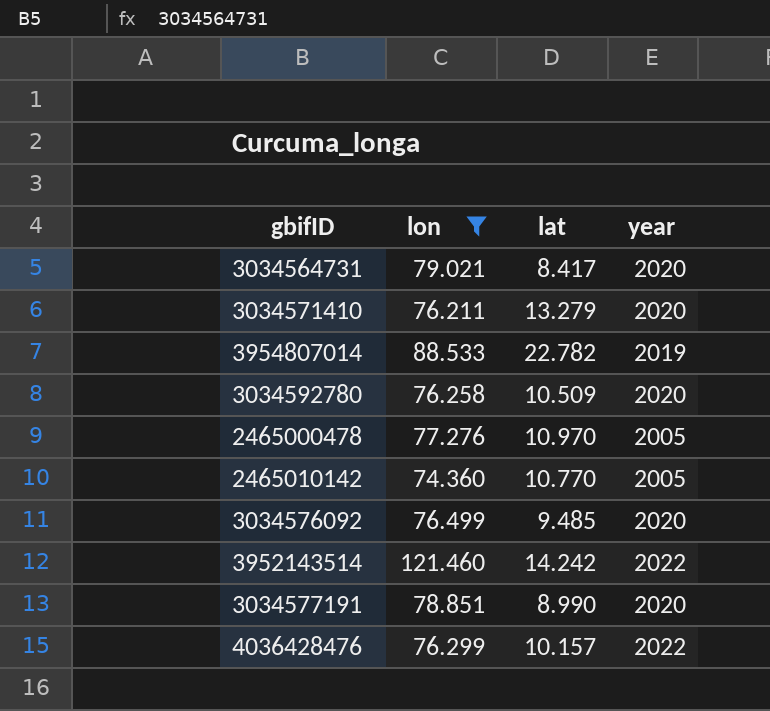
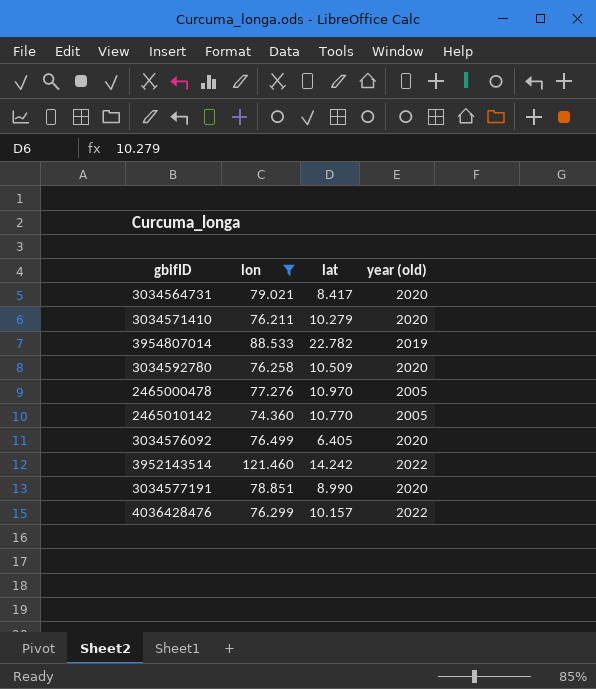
column name: year -> year (old)
3034571410 | lat: 13.279 -> 10.279
3034576092 | lat: 9.485 -> 6.405

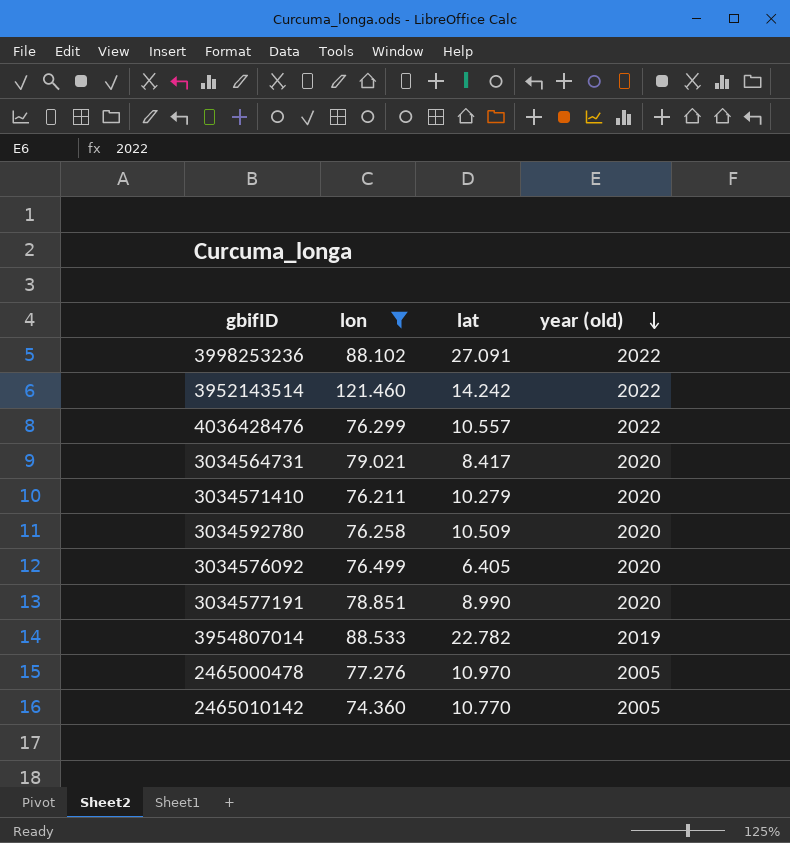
row order: none -> year (old) descending
row 3998253236: none -> 88.102 | 27.091 | 2022
4036428476 | lat: 10.157 -> 10.557

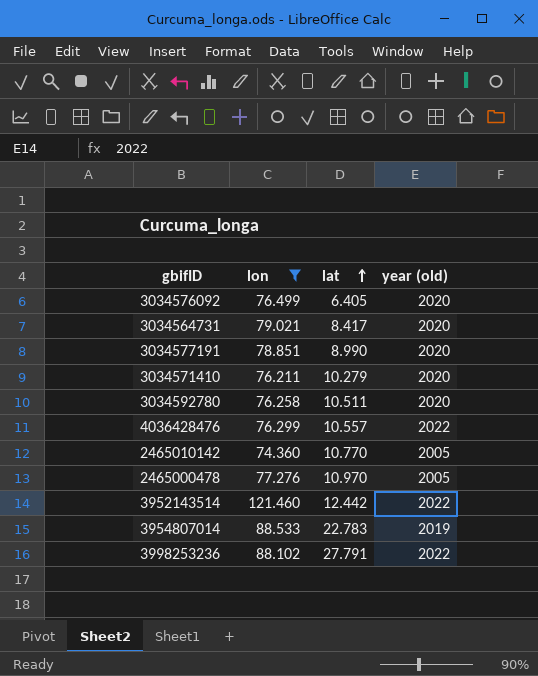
row order: year (old) descending -> lat ascending
3034592780 | lat: 10.509 -> 10.511
3952143514 | lat: 14.242 -> 12.442
3954807014 | lat: 22.782 -> 22.783
3998253236 | lat: 27.091 -> 27.791

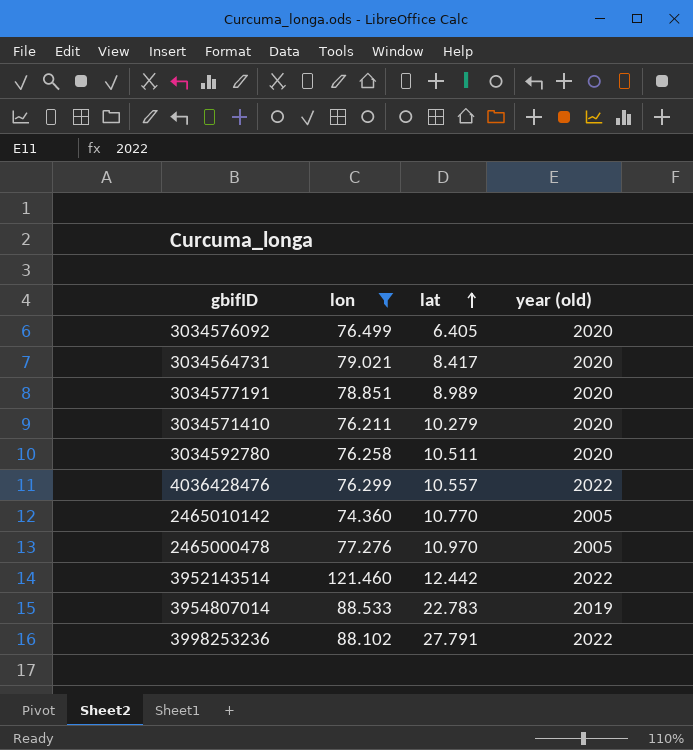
3034577191 | lat: 8.990 -> 8.989

